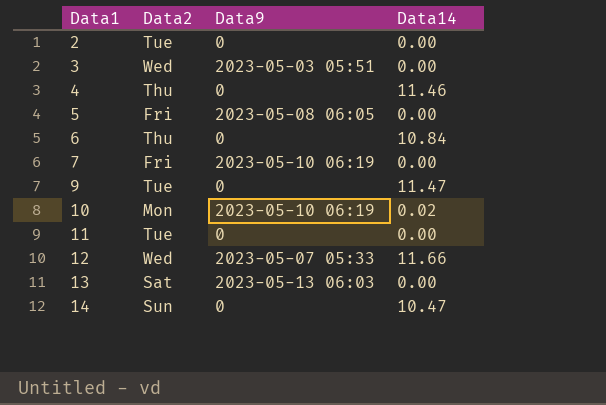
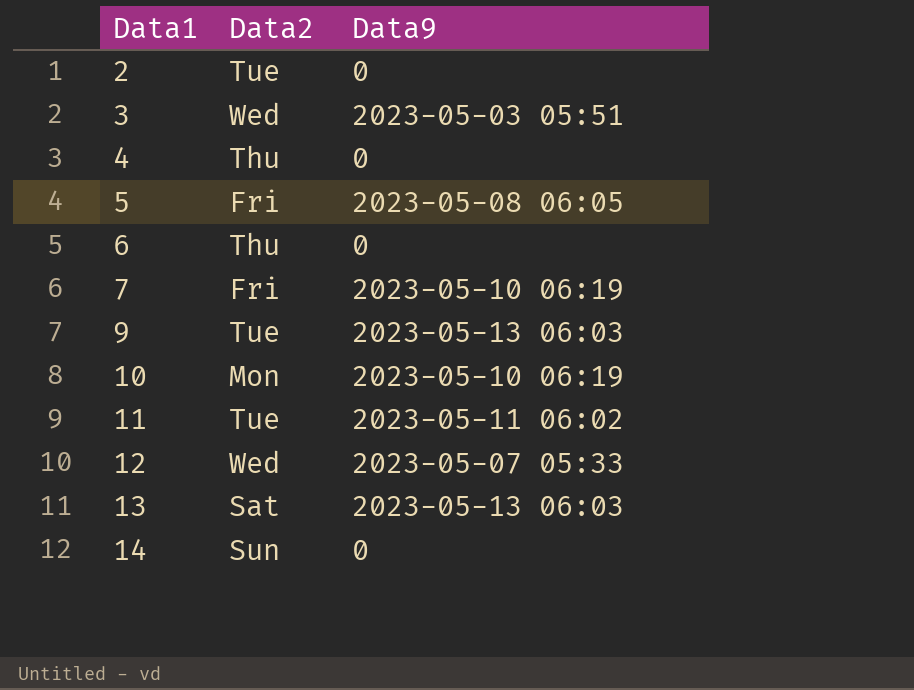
column Data14 | position: 4 -> none
9 | Data9: 0 -> 2023-05-13 06:03
11 | Data9: 0 -> 2023-05-11 06:02

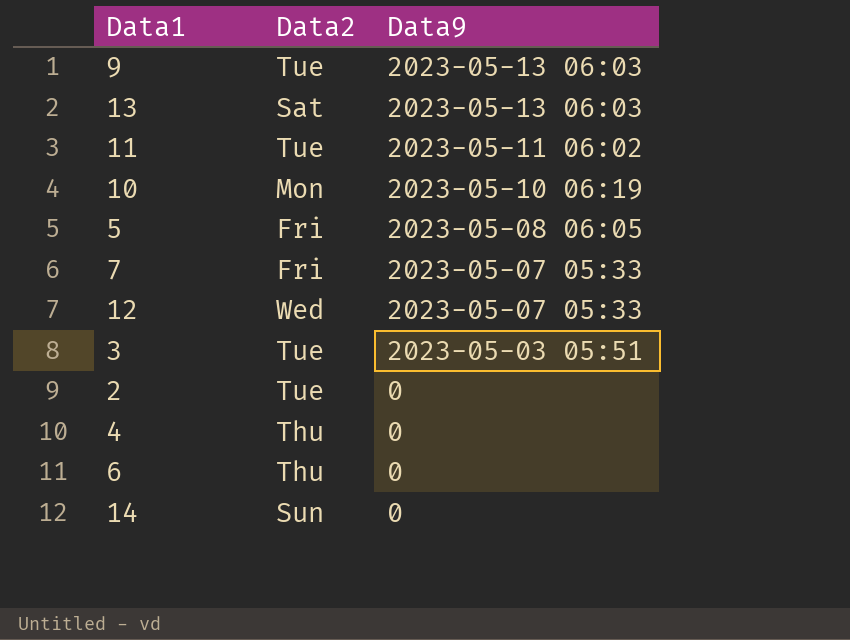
row order: Data1 ascending -> Data9 descending
7 | Data9: 2023-05-10 06:19 -> 2023-05-07 05:33
3 | Data2: Wed -> Tue

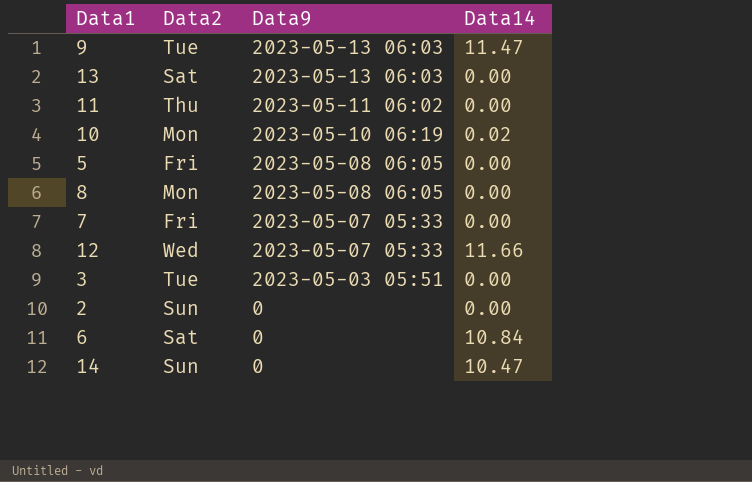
column Data14 | position: none -> 4
row 4: Thu | 0 -> none
11 | Data2: Tue -> Thu
row 8: none -> Mon | 2023-05-08 06:05 | 0.00
2 | Data2: Tue -> Sun
6 | Data2: Thu -> Sat

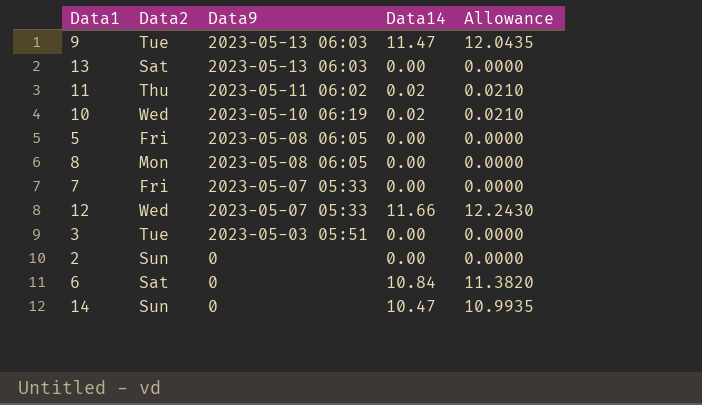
column Allowance | formula: none -> [Data14] * 1.05
11 | Data14: 0.00 -> 0.02
10 | Data2: Mon -> Wed

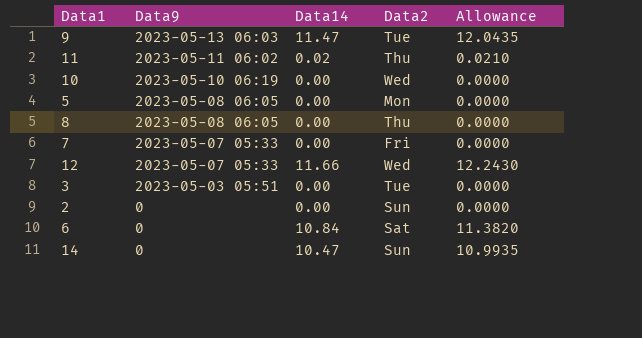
column Data2 | position: 2 -> 4
row 13: Sat | 2023-05-13 06:03 | 0.00 | 0.0000 -> none
10 | Data14: 0.02 -> 0.00
10 | Allowance: 0.0210 -> 0.0000
5 | Data2: Fri -> Mon
8 | Data2: Mon -> Thu

